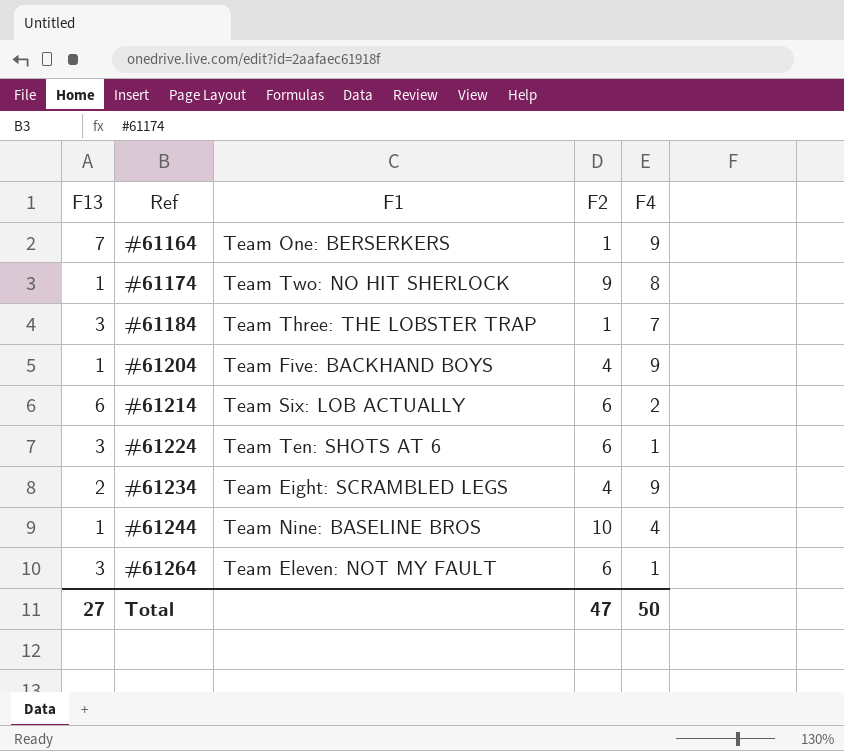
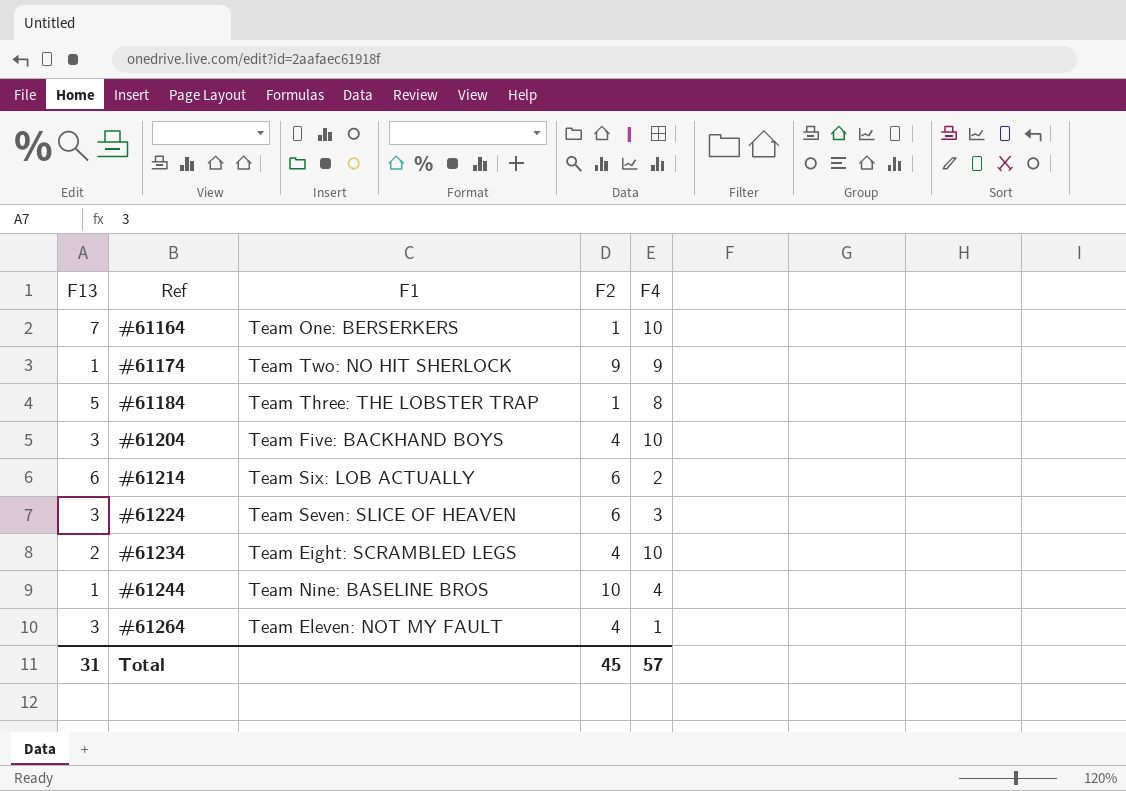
#61164 | F4: 9 -> 10
#61174 | F4: 8 -> 9
#61184 | F13: 3 -> 5
#61184 | F4: 7 -> 8
#61204 | F13: 1 -> 3
#61204 | F4: 9 -> 10
#61224 | F1: Team Ten: SHOTS AT 6 -> Team Seven: SLICE OF HEAVEN
#61224 | F4: 1 -> 3
#61234 | F4: 9 -> 10
#61264 | F2: 6 -> 4
Total | F13: 27 -> 31
Total | F2: 47 -> 45
Total | F4: 50 -> 57

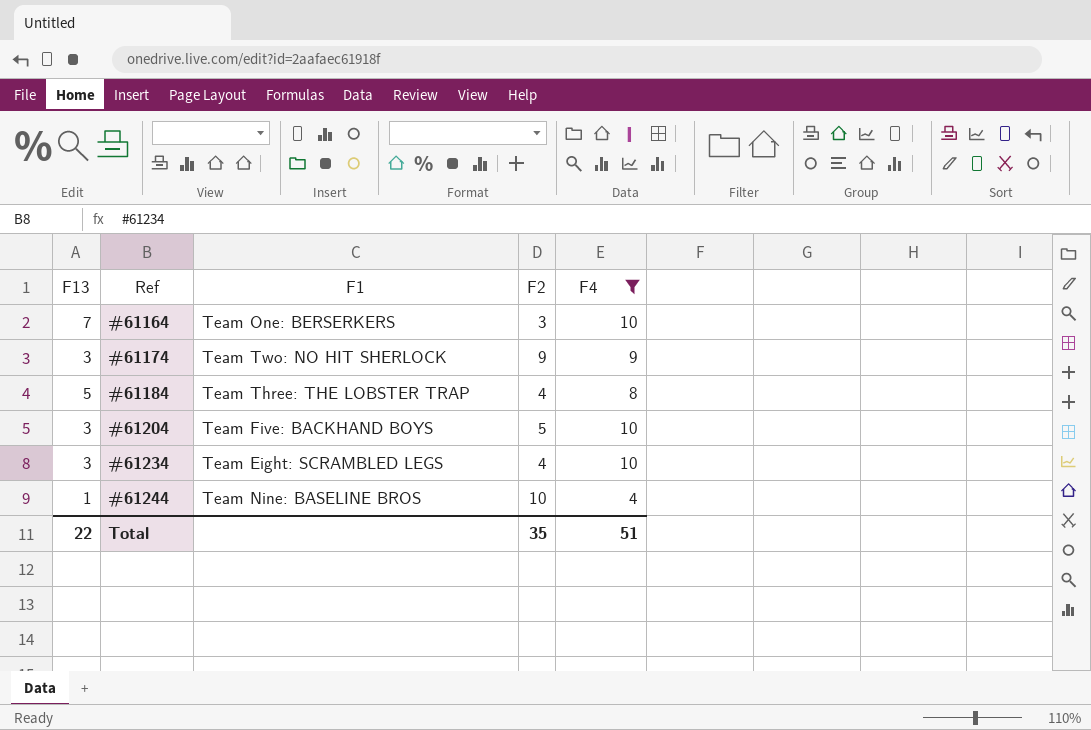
filter: none -> F4 >= 4
#61164 | F2: 1 -> 3
#61174 | F13: 1 -> 3
#61184 | F2: 1 -> 4
#61204 | F2: 4 -> 5
#61234 | F13: 2 -> 3
Total | F13: 31 -> 22
Total | F2: 45 -> 35
Total | F4: 57 -> 51

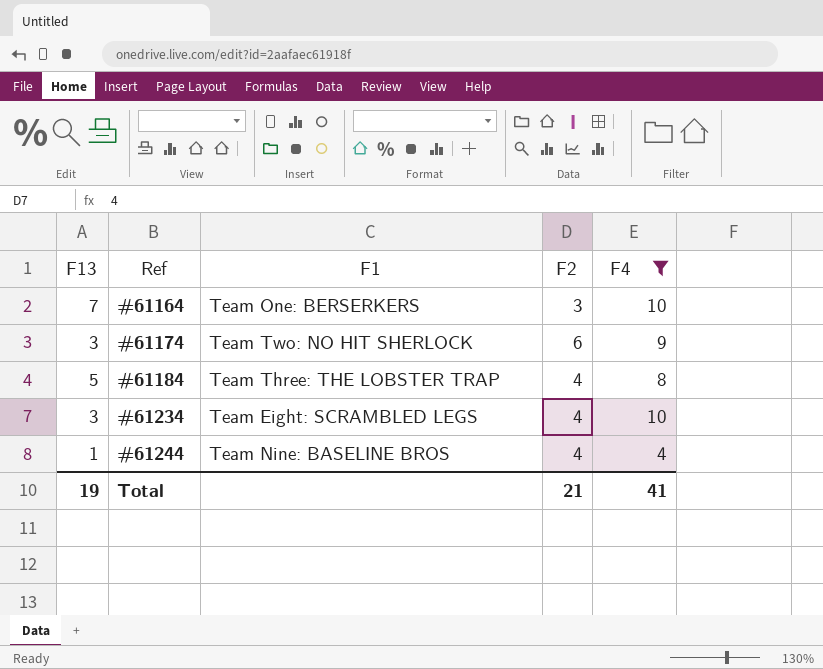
row #61204: 3 | Team Five: BACKHAND BOYS | 5 | 10 -> none
#61174 | F2: 9 -> 6
#61244 | F2: 10 -> 4
Total | F13: 22 -> 19
Total | F2: 35 -> 21
Total | F4: 51 -> 41

